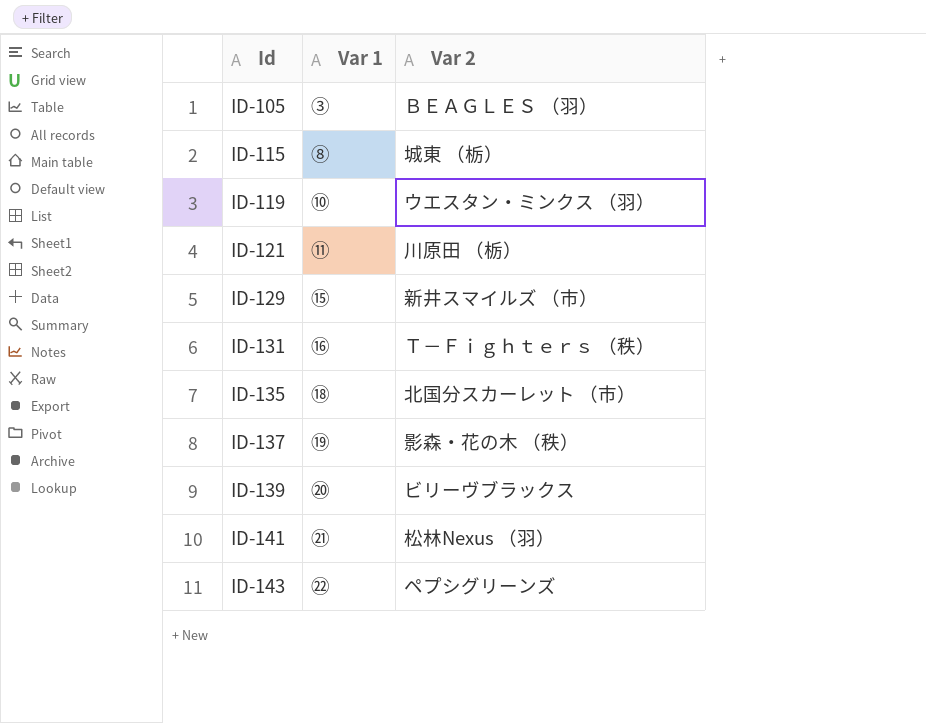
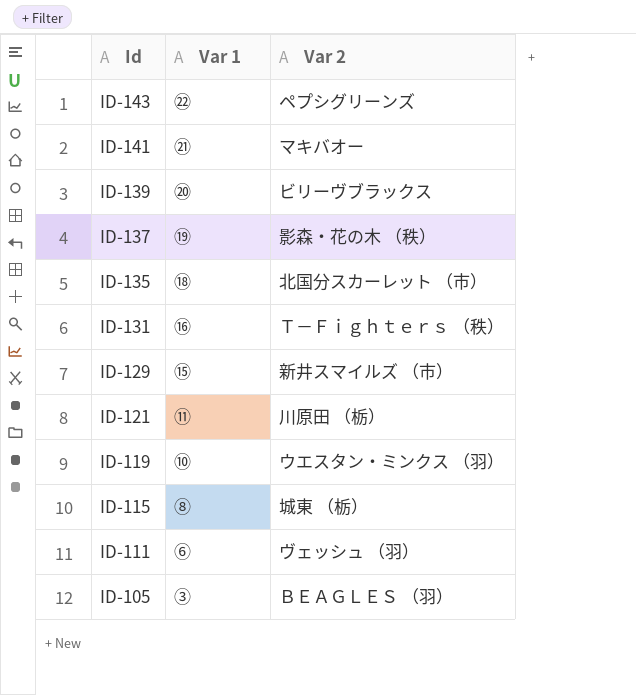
row order: Id ascending -> Id descending
ID-141 | Var 2: 松林Nexus （羽） -> マキバオー
row ID-111: none -> ⑥ | ヴェッシュ （羽）

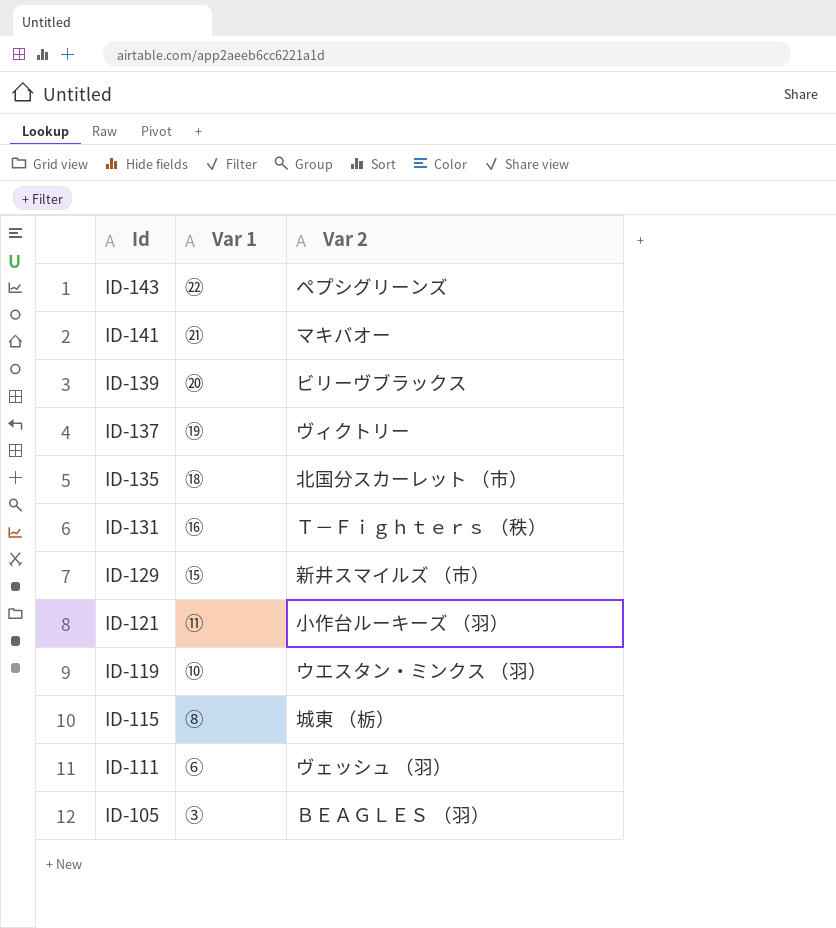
ID-137 | Var 2: 影森・花の木 （秩） -> ヴィクトリー
ID-121 | Var 2: 川原田 （栃） -> 小作台ルーキーズ （羽）

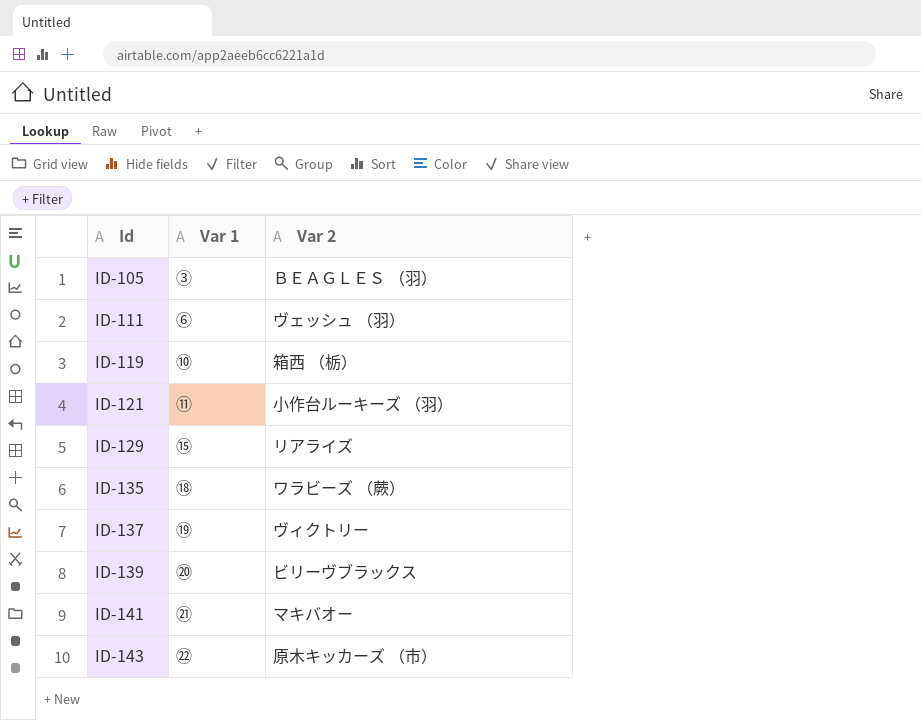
row order: Id descending -> Id ascending
row ID-131: ⑯ | Ｔ－Ｆｉｇｈｔｅｒｓ （秩） -> none
row ID-115: ⑧ | 城東 （栃） -> none
ID-119 | Var 2: ウエスタン・ミンクス （羽） -> 箱西 （栃）
ID-129 | Var 2: 新井スマイルズ （市） -> リアライズ
ID-135 | Var 2: 北国分スカーレット （市） -> ワラビーズ （蕨）
ID-143 | Var 2: ペプシグリーンズ -> 原木キッカーズ （市）

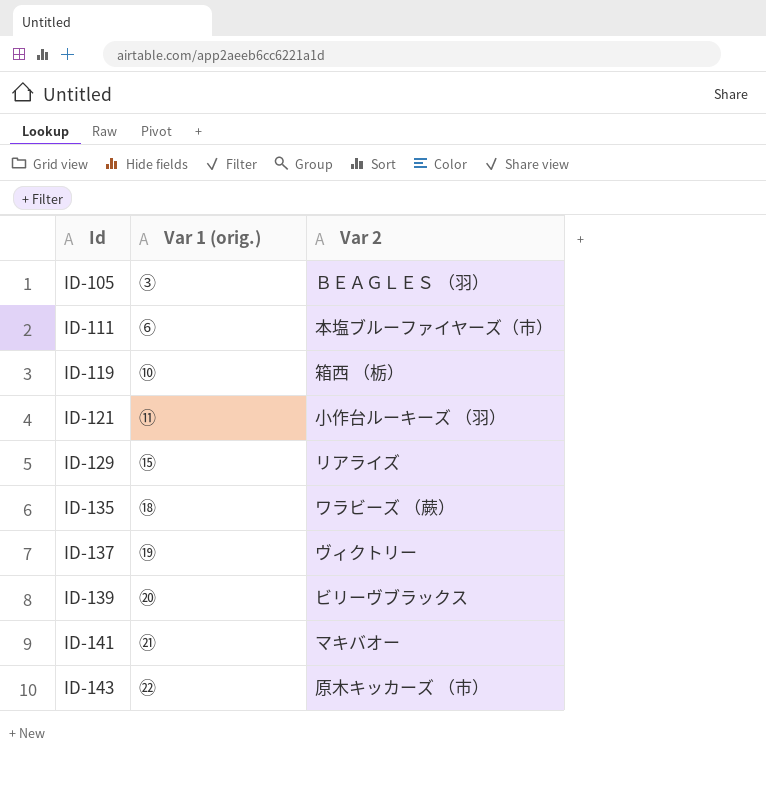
column name: Var 1 -> Var 1 (orig.)
ID-111 | Var 2: ヴェッシュ （羽） -> 本塩ブルーファイヤーズ（市）

